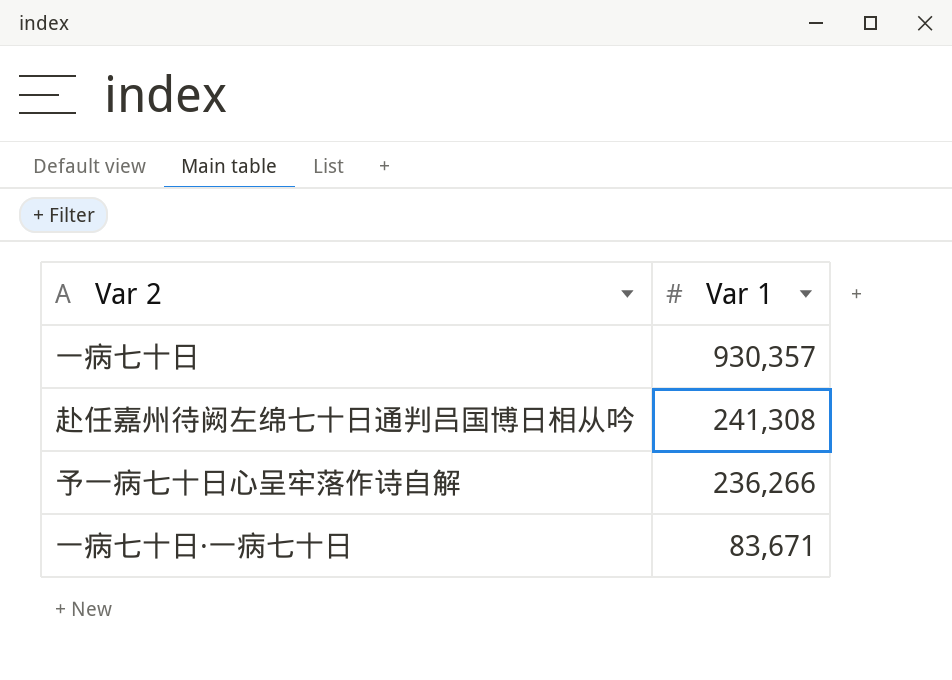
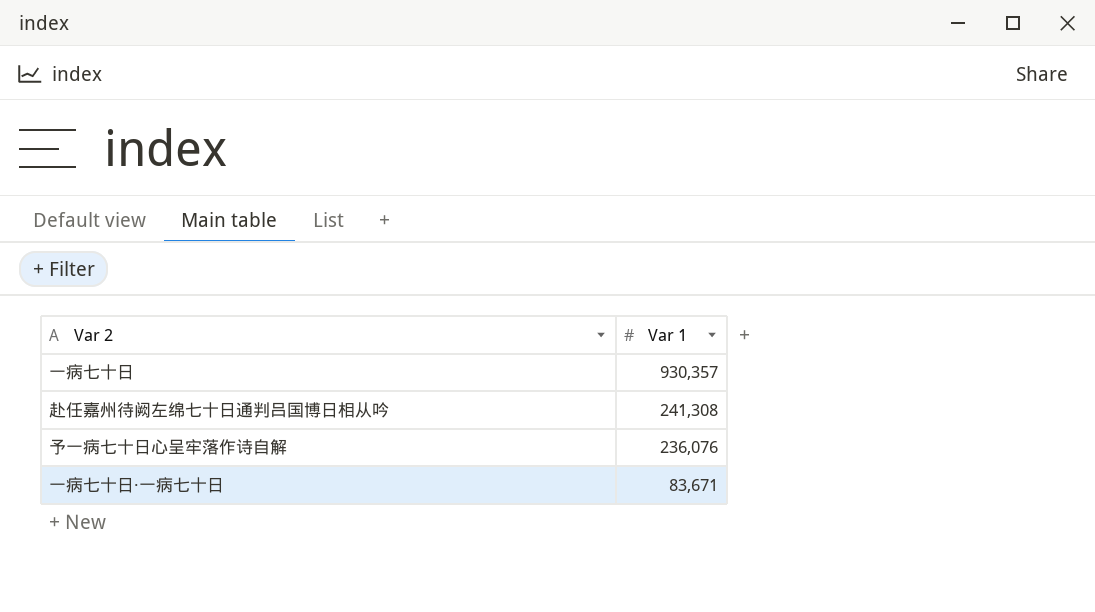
予一病七十日心呈牢落作诗自解 | Var 1: 236,266 -> 236,076

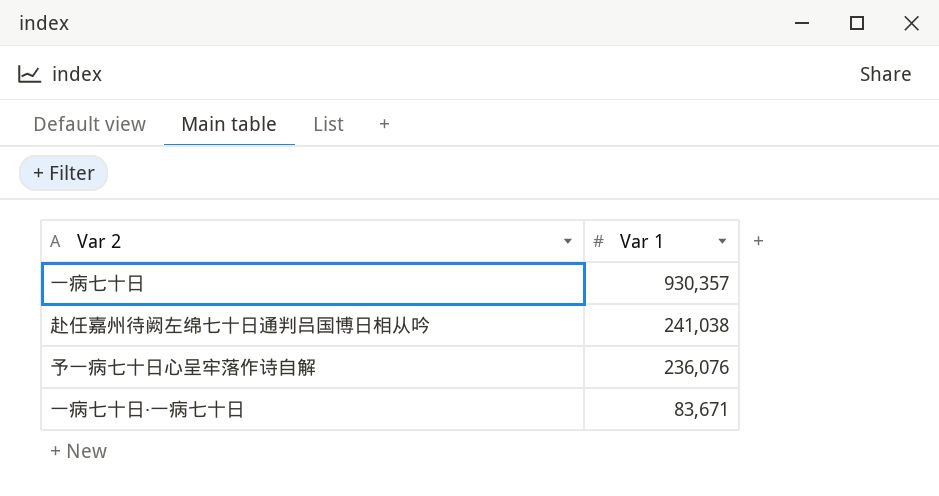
赴任嘉州待阙左绵七十日通判吕国博日相从吟 | Var 1: 241,308 -> 241,038

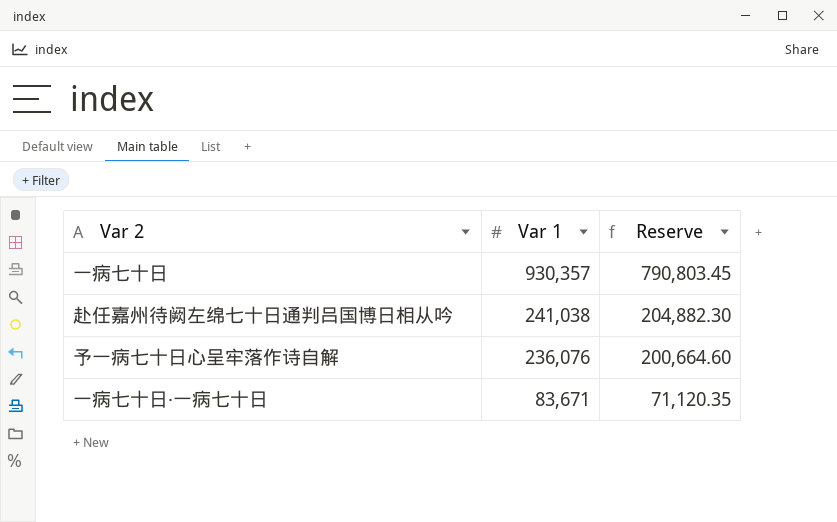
column Reserve | formula: none -> [Var 1] * 0.85

